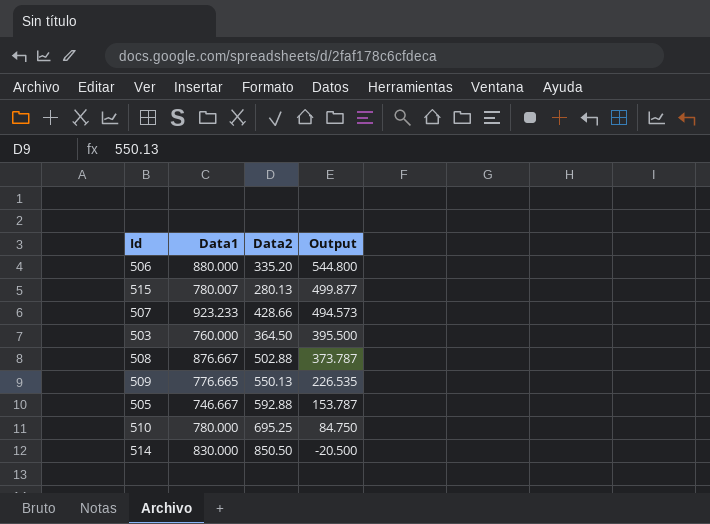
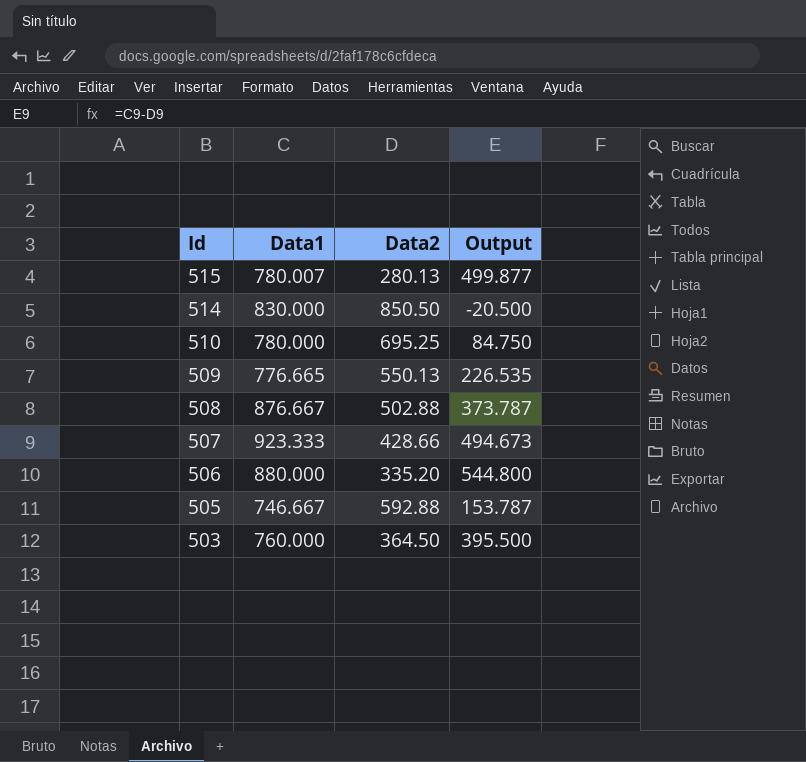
row order: Output descending -> Id descending
507 | Data1: 923.233 -> 923.333
507 | Output: 494.573 -> 494.673

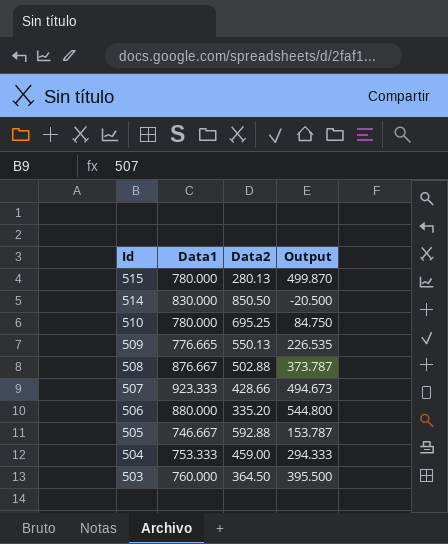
515 | Data1: 780.007 -> 780.000
515 | Output: 499.877 -> 499.870
row 504: none -> 753.333 | 459.00 | 294.333

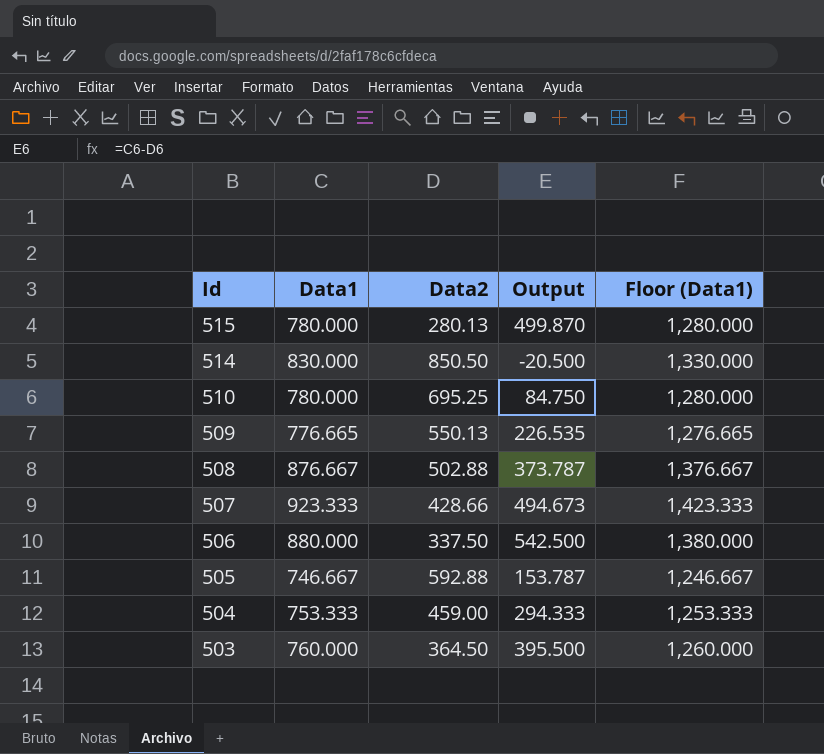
column Floor (Data1) | formula: none -> [Data1] + 500
506 | Data2: 335.20 -> 337.50
506 | Output: 544.800 -> 542.500

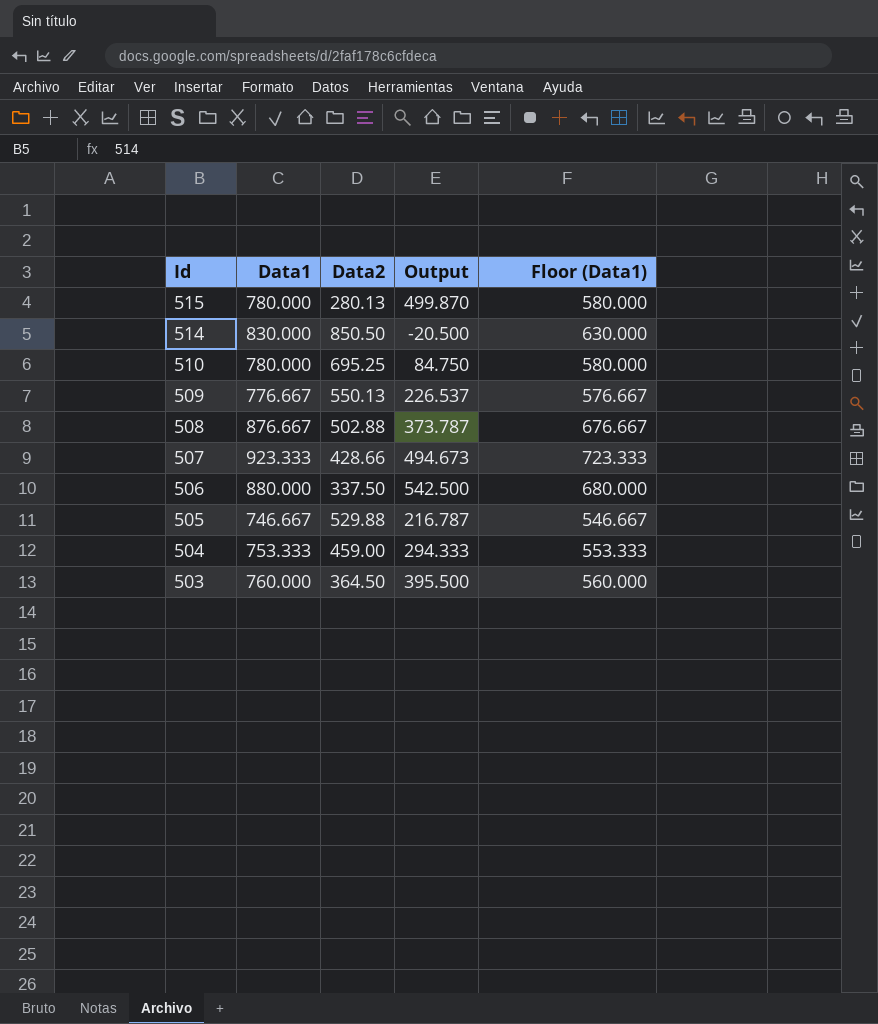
column Floor (Data1) | formula: [Data1] + 500 -> [Data1] - 200
509 | Data1: 776.665 -> 776.667
509 | Output: 226.535 -> 226.537
505 | Data2: 592.88 -> 529.88
505 | Output: 153.787 -> 216.787

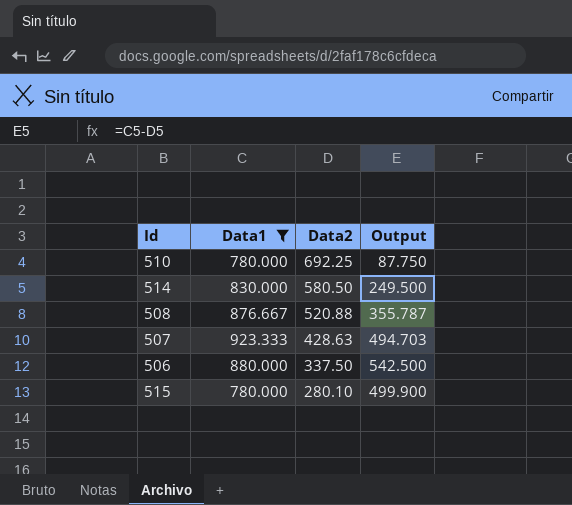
filter: none -> Data1 >= 780.000
row order: Id descending -> Data2 descending
column Floor (Data1) | formula: [Data1] - 200 -> none
510 | Data2: 695.25 -> 692.25
510 | Output: 84.750 -> 87.750
514 | Data2: 850.50 -> 580.50
514 | Output: -20.500 -> 249.500
508 | Data2: 502.88 -> 520.88
508 | Output: 373.787 -> 355.787
507 | Data2: 428.66 -> 428.63
507 | Output: 494.673 -> 494.703
515 | Data2: 280.13 -> 280.10
515 | Output: 499.870 -> 499.900

